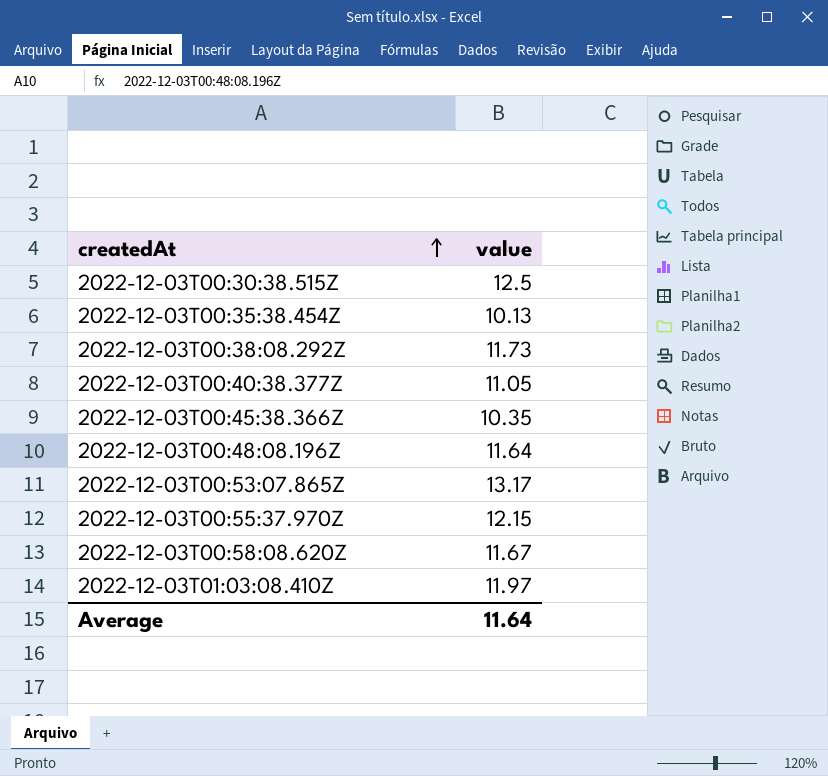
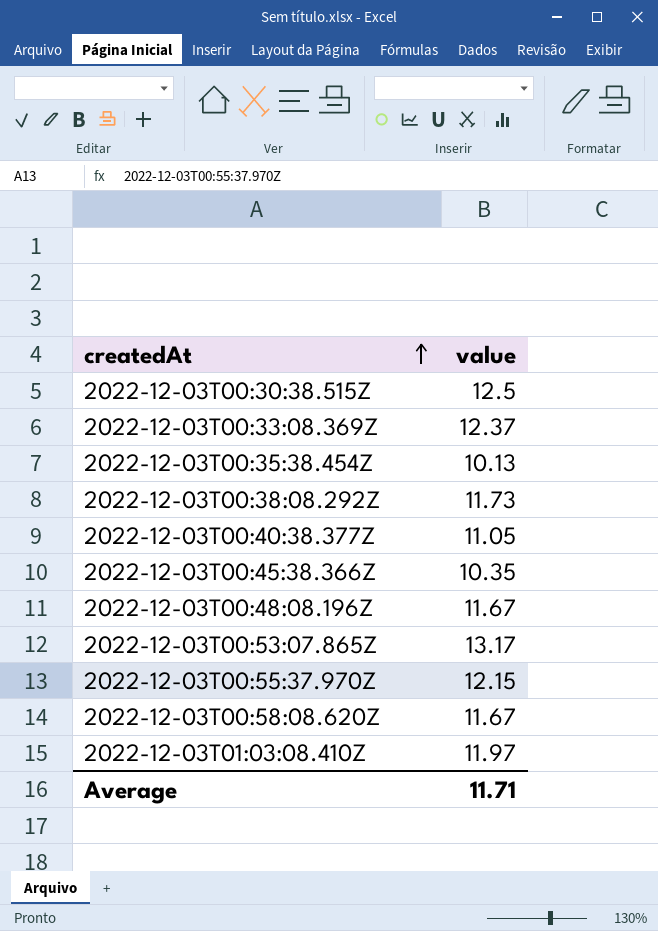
row 2022-12-03T00:33:08.369Z: none -> 12.37
2022-12-03T00:48:08.196Z | value: 11.64 -> 11.67
Average | value: 11.64 -> 11.71

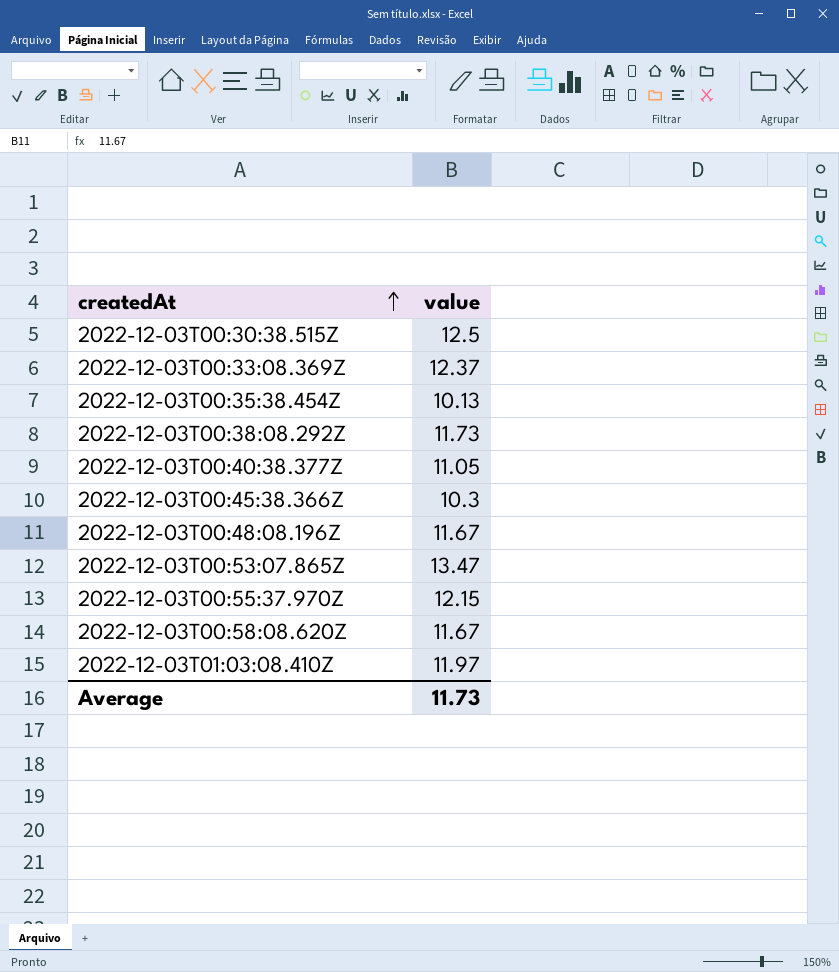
2022-12-03T00:45:38.366Z | value: 10.35 -> 10.3
2022-12-03T00:53:07.865Z | value: 13.17 -> 13.47
Average | value: 11.71 -> 11.73

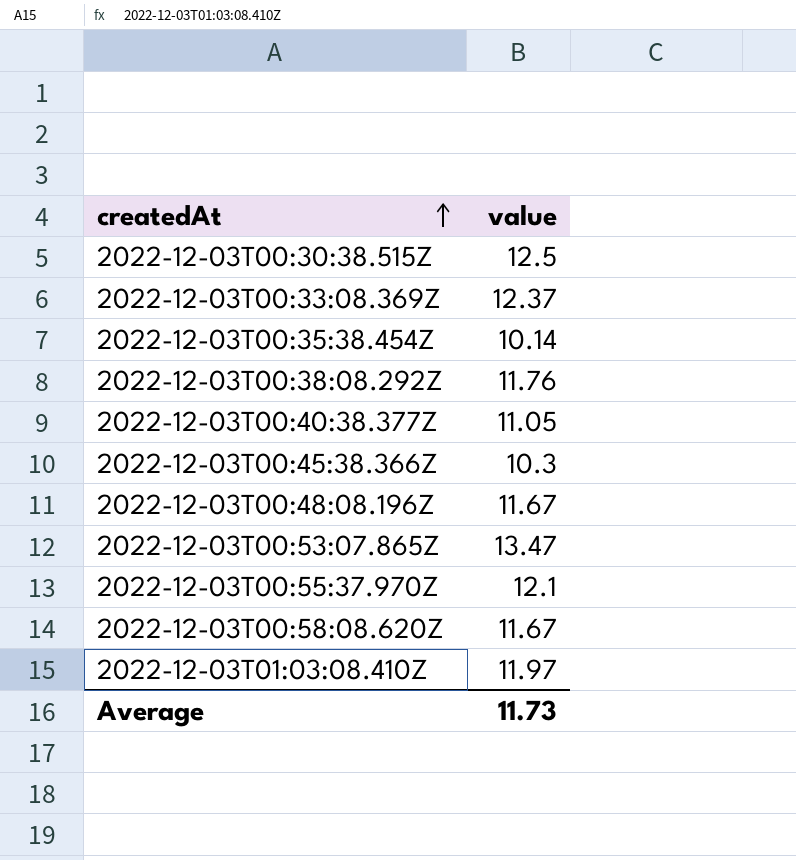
2022-12-03T00:35:38.454Z | value: 10.13 -> 10.14
2022-12-03T00:38:08.292Z | value: 11.73 -> 11.76
2022-12-03T00:55:37.970Z | value: 12.15 -> 12.1

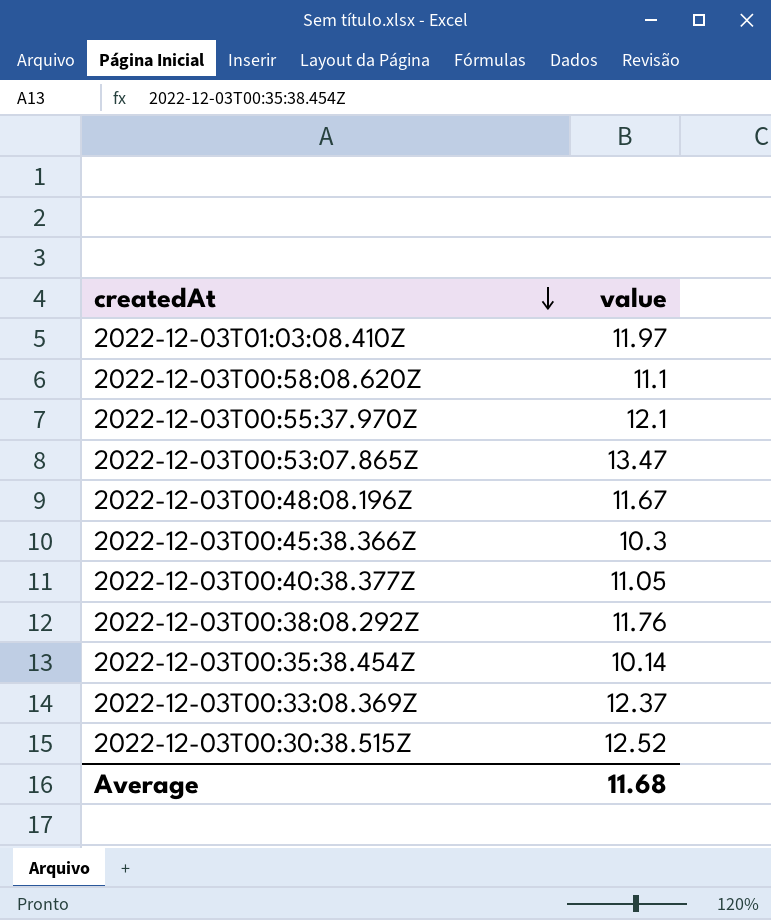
row order: createdAt ascending -> createdAt descending
2022-12-03T00:58:08.620Z | value: 11.67 -> 11.1
2022-12-03T00:30:38.515Z | value: 12.5 -> 12.52
Average | value: 11.73 -> 11.68

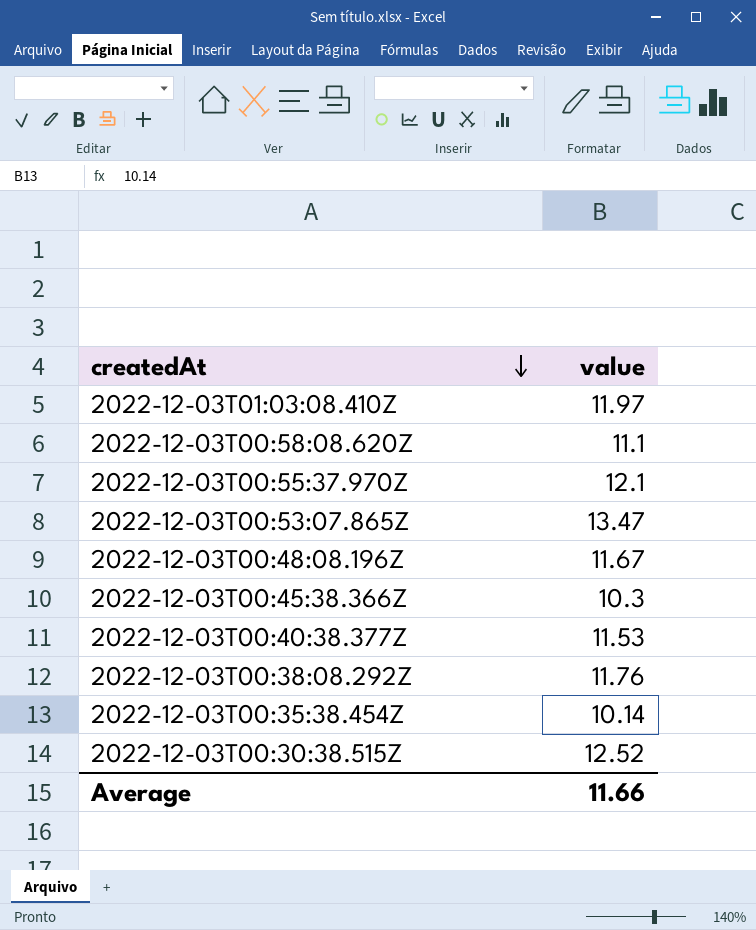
row 2022-12-03T00:33:08.369Z: 12.37 -> none
2022-12-03T00:40:38.377Z | value: 11.05 -> 11.53
Average | value: 11.68 -> 11.66

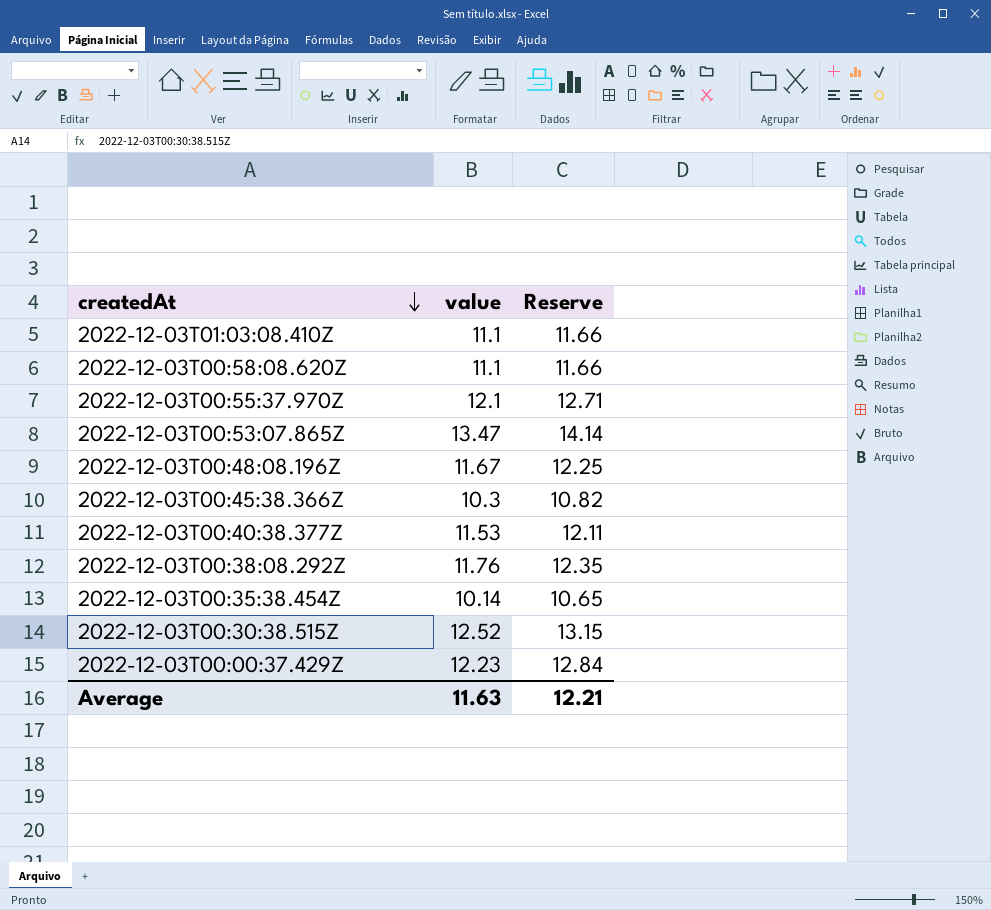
column Reserve | formula: none -> [value] * 1.05
2022-12-03T01:03:08.410Z | value: 11.97 -> 11.1
row 2022-12-03T00:00:37.429Z: none -> 12.23 | 12.84
Average | value: 11.66 -> 11.63

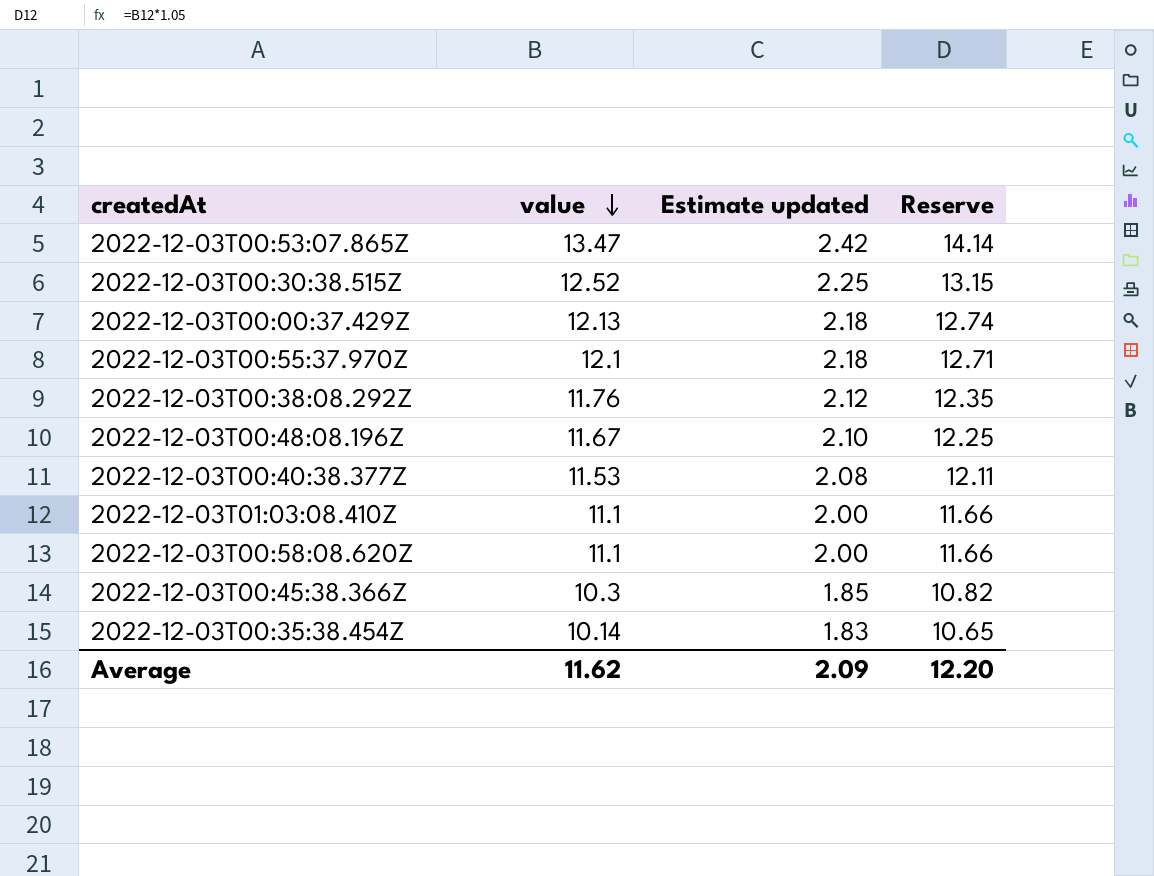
row order: createdAt descending -> value descending
column Estimate updated | formula: none -> [value] * 0.18
2022-12-03T00:00:37.429Z | value: 12.23 -> 12.13
2022-12-03T00:00:37.429Z | Reserve: 12.84 -> 12.74
Average | value: 11.63 -> 11.62
Average | Reserve: 12.21 -> 12.20

